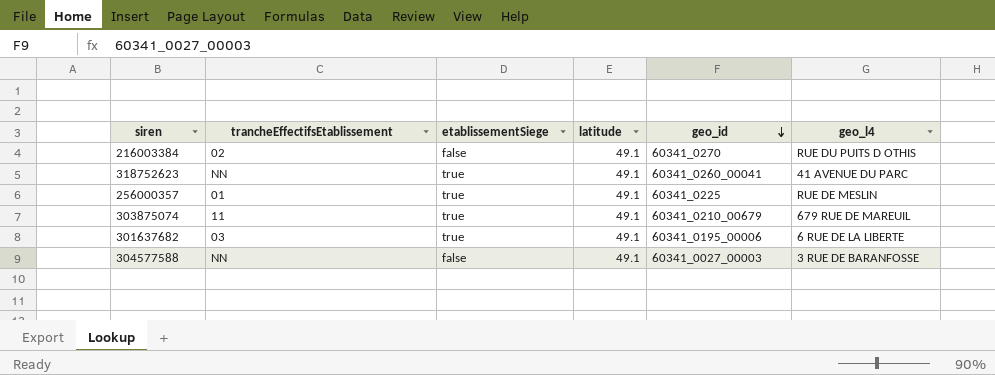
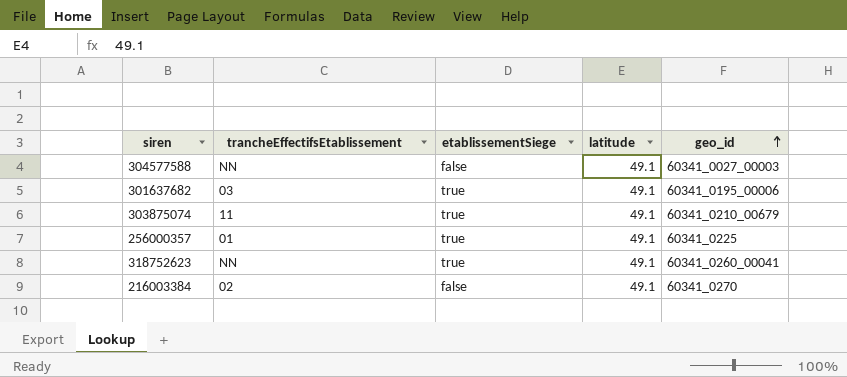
row order: geo_id descending -> geo_id ascending
column geo_l4 | position: 6 -> none

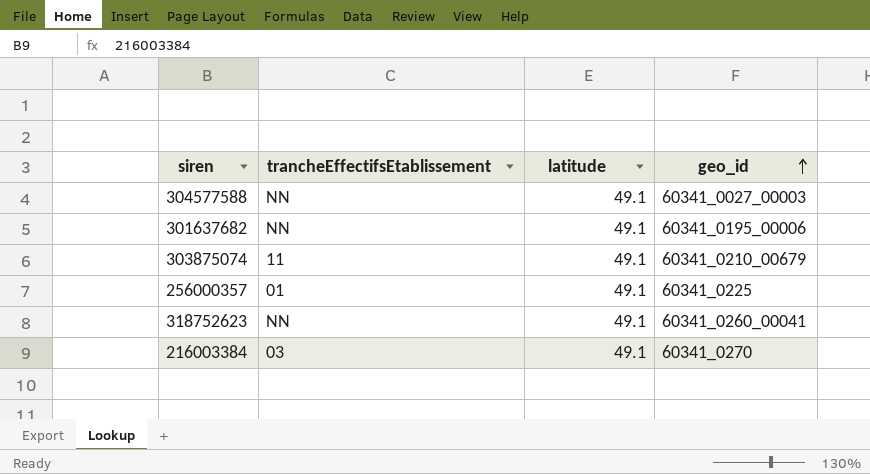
column etablissementSiege | position: 3 -> none
301637682 | trancheEffectifsEtablissement: 03 -> NN
216003384 | trancheEffectifsEtablissement: 02 -> 03

